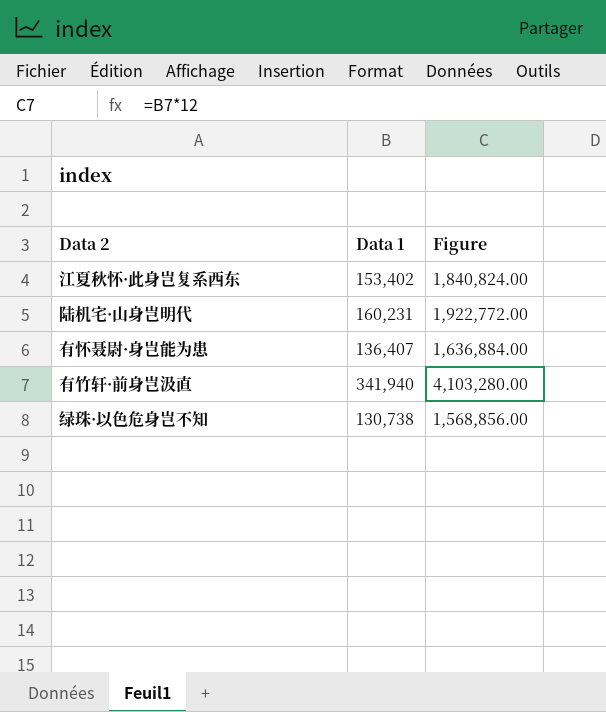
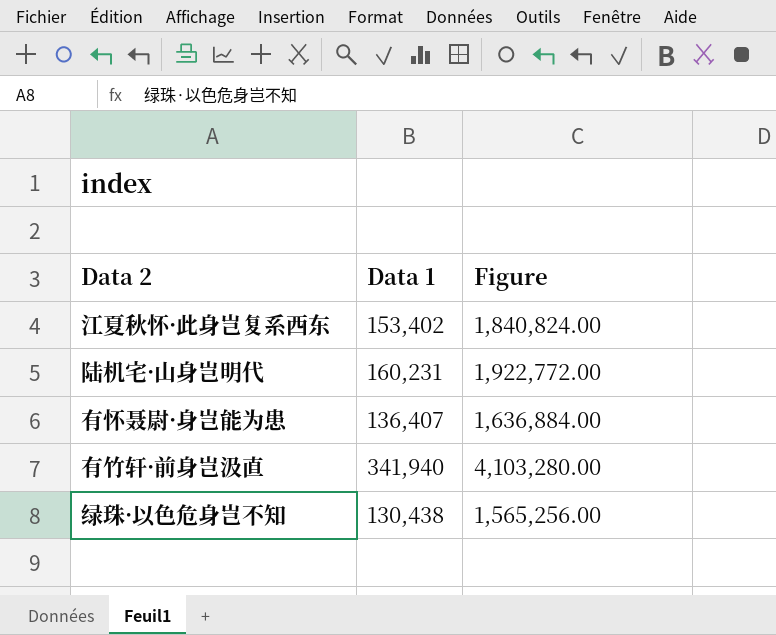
绿珠·以色危身岂不知 | Data 1: 130,738 -> 130,438
绿珠·以色危身岂不知 | Figure: 1,568,856.00 -> 1,565,256.00

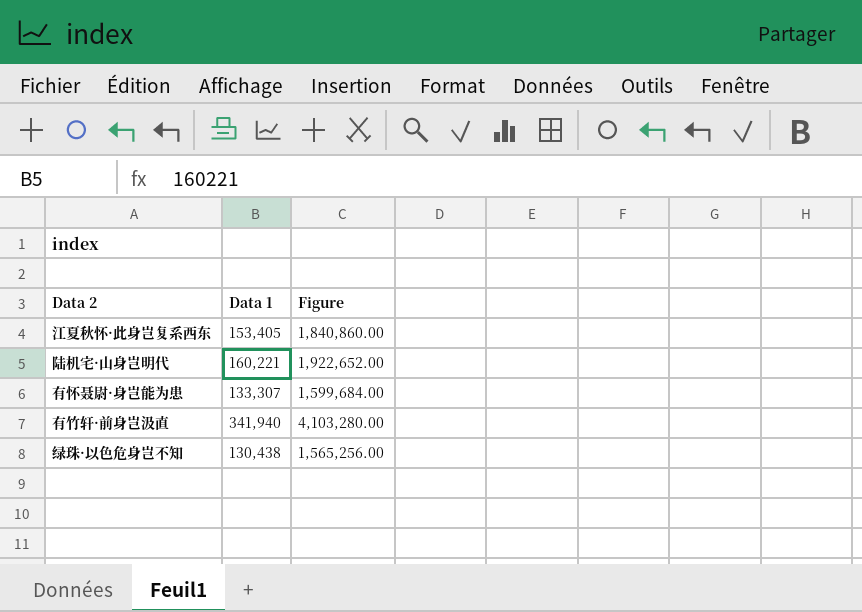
江夏秋怀·此身岂复系西东 | Data 1: 153,402 -> 153,405
江夏秋怀·此身岂复系西东 | Figure: 1,840,824.00 -> 1,840,860.00
陆机宅·山身岂明代 | Data 1: 160,231 -> 160,221
陆机宅·山身岂明代 | Figure: 1,922,772.00 -> 1,922,652.00
有怀聂尉·身岂能为患 | Data 1: 136,407 -> 133,307
有怀聂尉·身岂能为患 | Figure: 1,636,884.00 -> 1,599,684.00

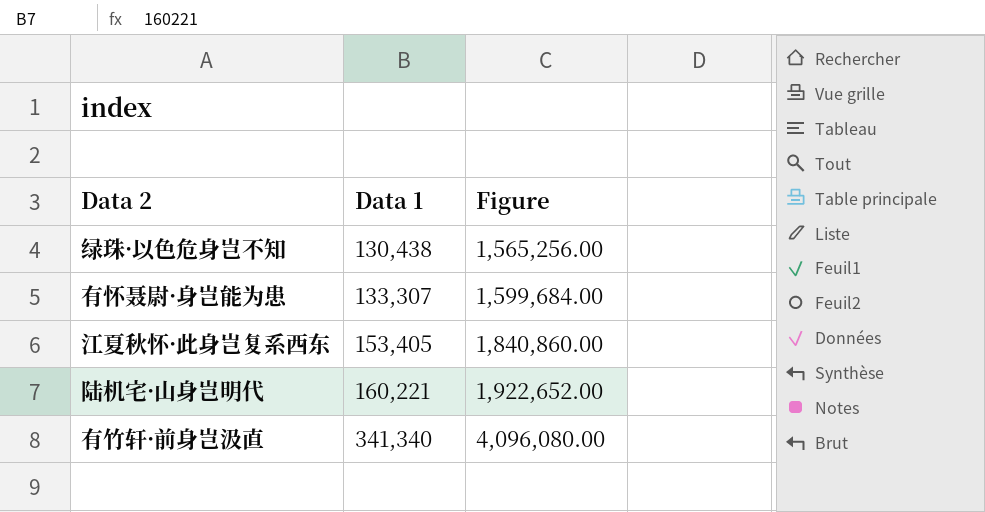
row order: none -> Data 1 ascending
有竹轩·前身岂汲直 | Data 1: 341,940 -> 341,340
有竹轩·前身岂汲直 | Figure: 4,103,280.00 -> 4,096,080.00

